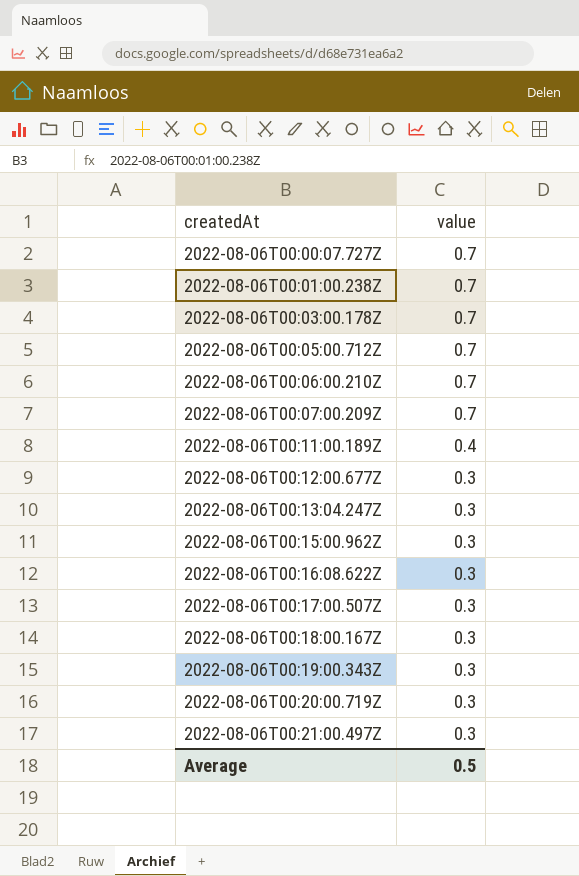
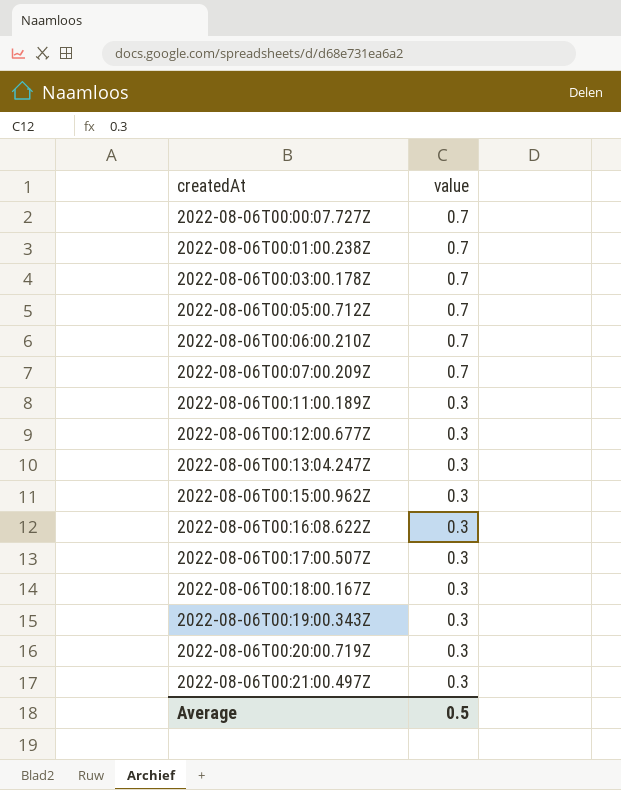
2022-08-06T00:11:00.189Z | value: 0.4 -> 0.3

